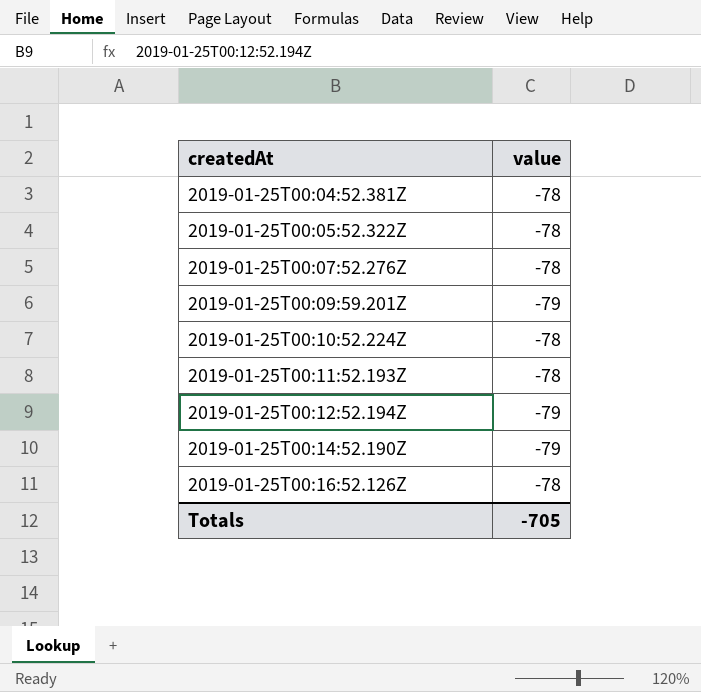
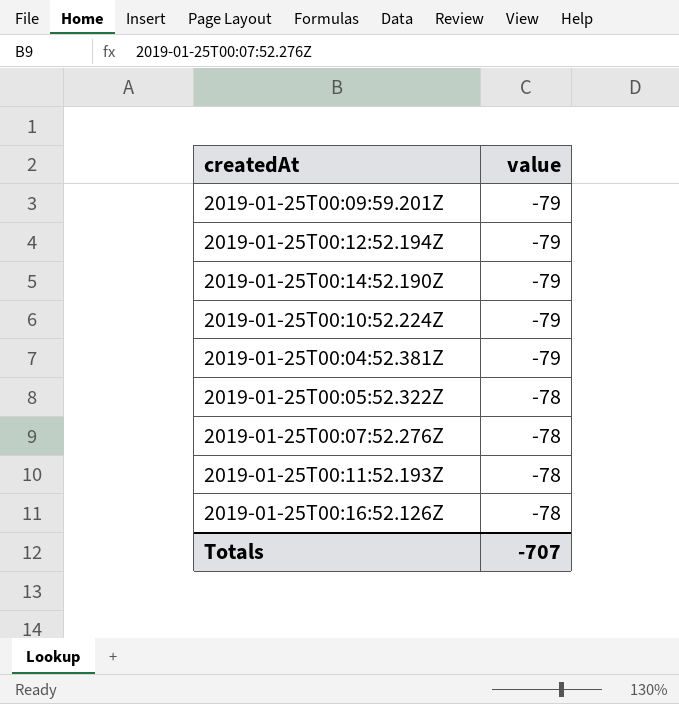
row order: createdAt ascending -> value ascending
2019-01-25T00:10:52.224Z | value: -78 -> -79
2019-01-25T00:04:52.381Z | value: -78 -> -79
Totals | value: -705 -> -707

